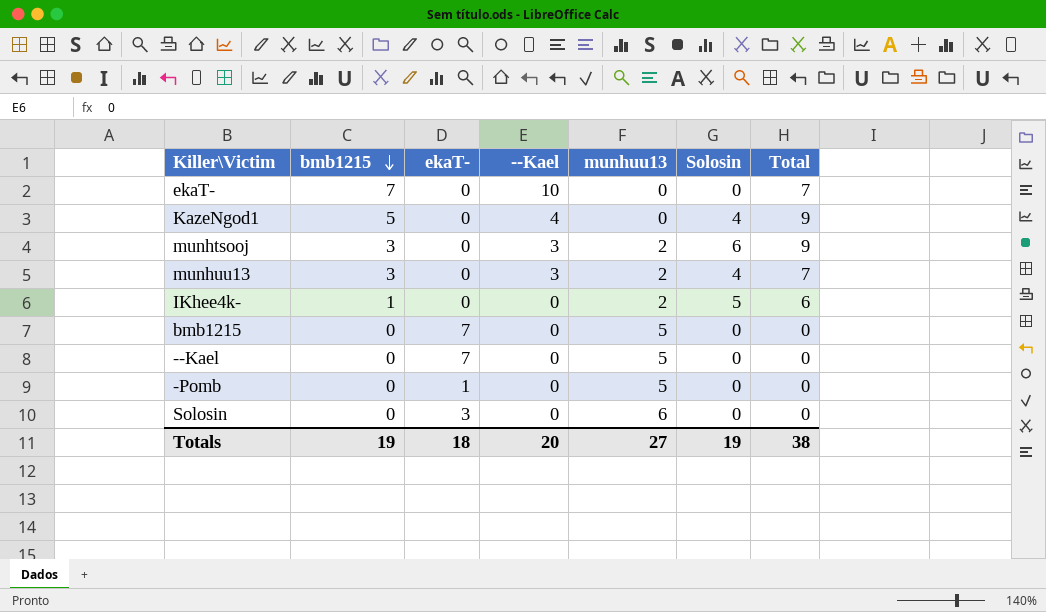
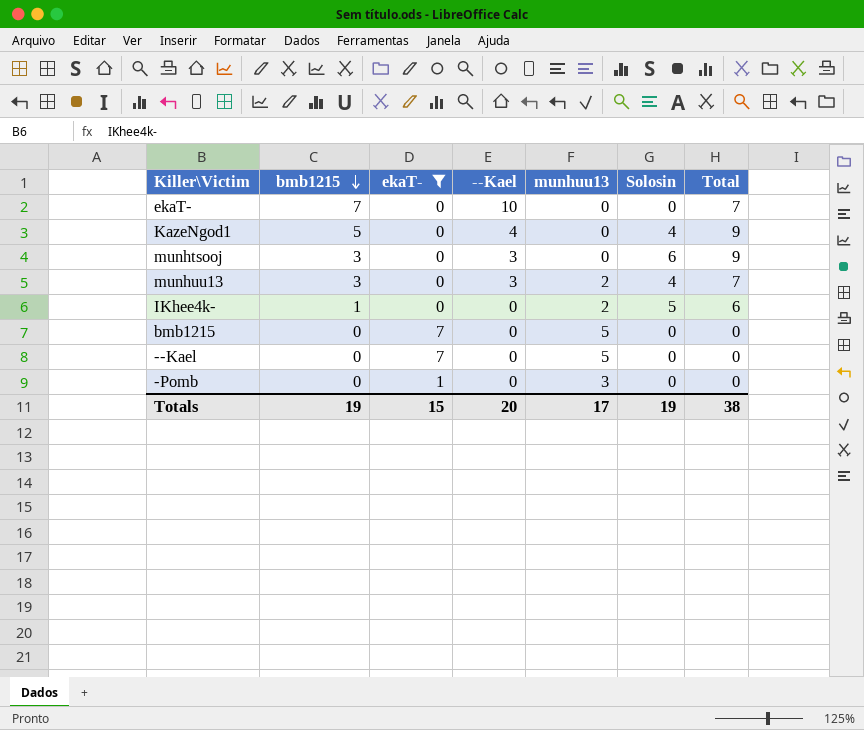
filter: none -> ekaT- != 3
munhtsooj | munhuu13: 2 -> 0
-Pomb | munhuu13: 5 -> 3
Totals | ekaT-: 18 -> 15
Totals | munhuu13: 27 -> 17

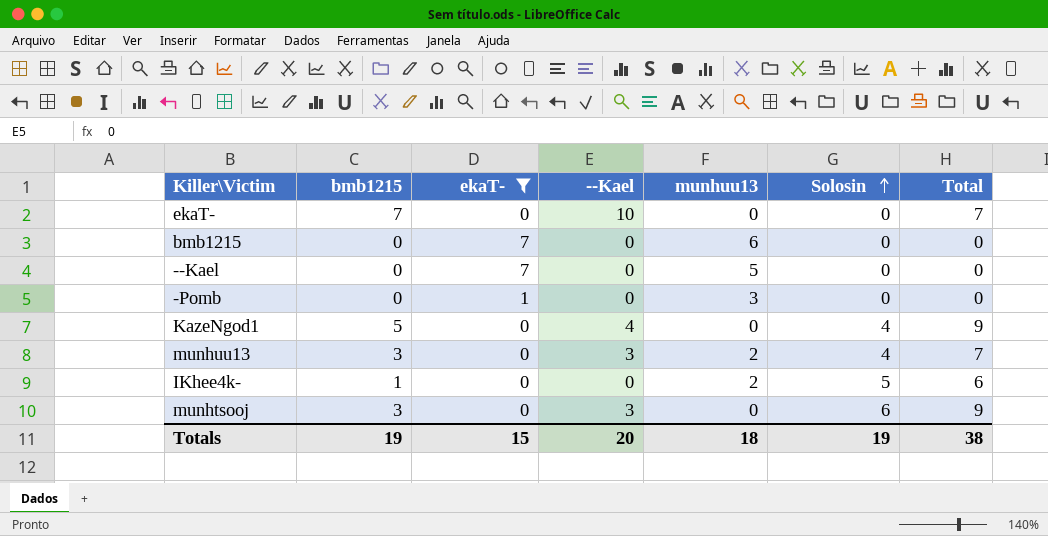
row order: bmb1215 descending -> Solosin ascending
bmb1215 | munhuu13: 5 -> 6
Totals | munhuu13: 17 -> 18

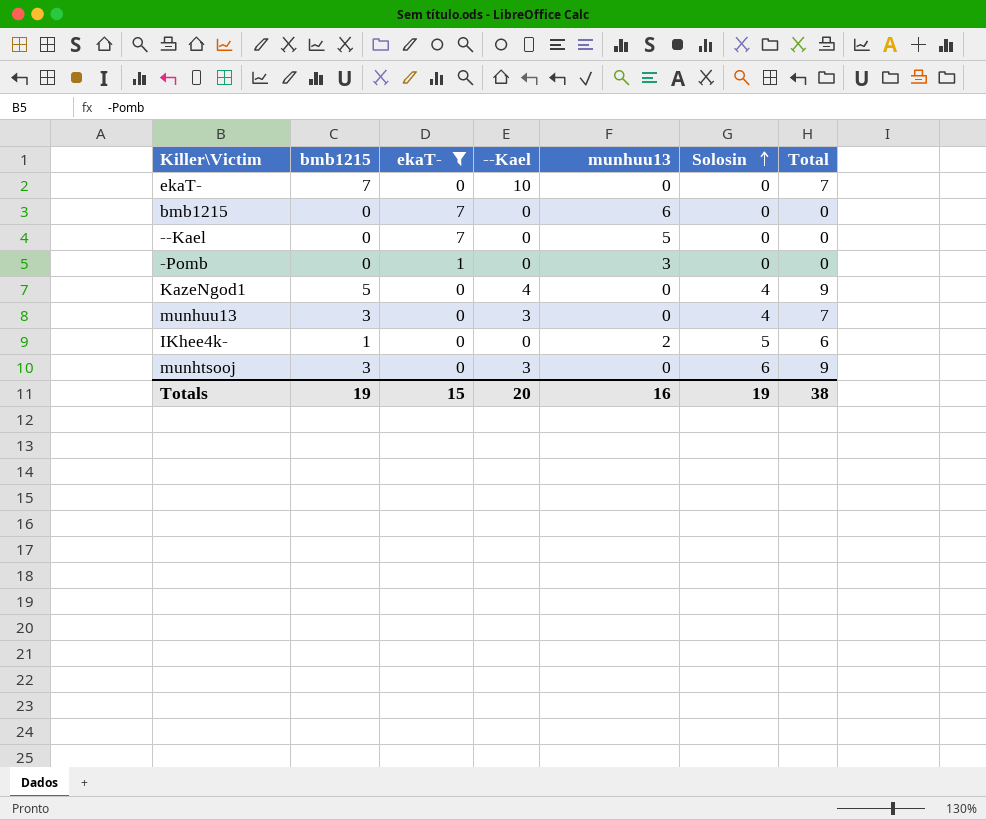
munhuu13 | munhuu13: 2 -> 0
Totals | munhuu13: 18 -> 16

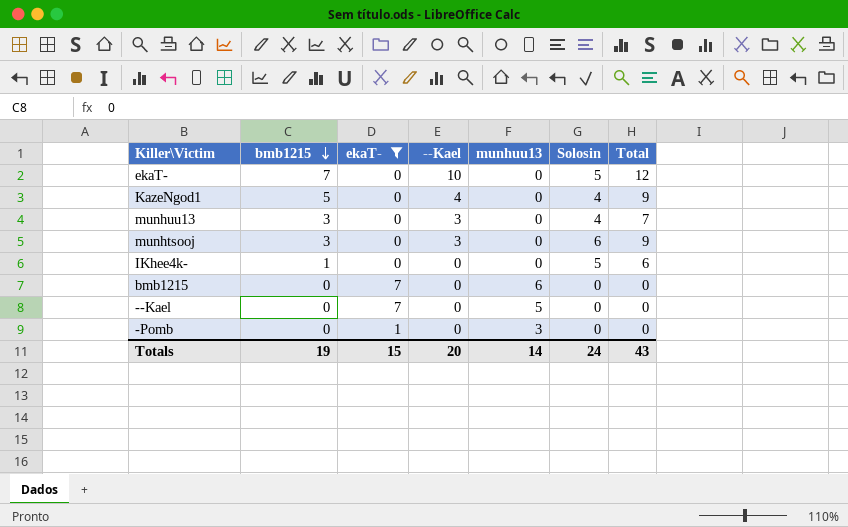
row order: Solosin ascending -> bmb1215 descending
ekaT- | Solosin: 0 -> 5
ekaT- | Total: 7 -> 12
IKhee4k- | munhuu13: 2 -> 0
Totals | munhuu13: 16 -> 14
Totals | Solosin: 19 -> 24
Totals | Total: 38 -> 43

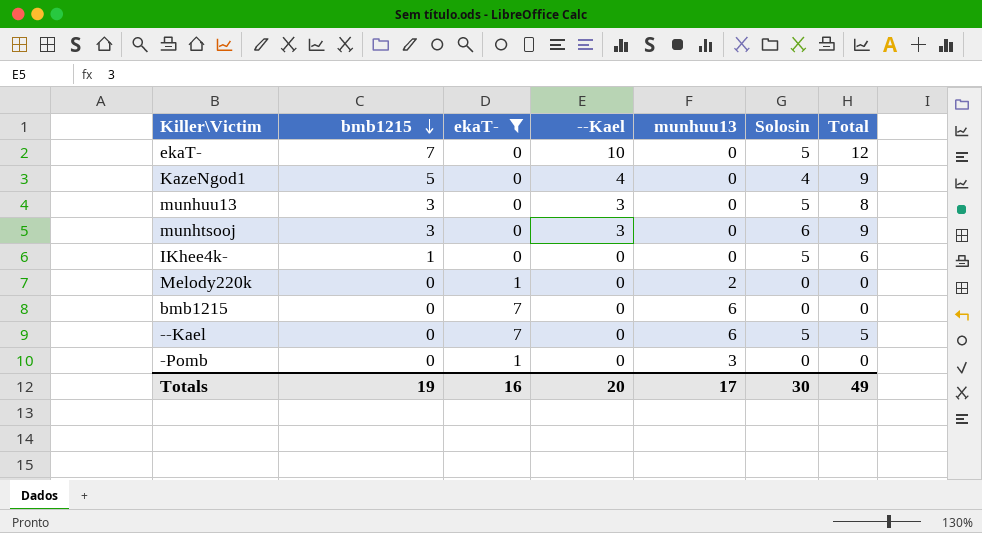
munhuu13 | Solosin: 4 -> 5
munhuu13 | Total: 7 -> 8
row Melody220k: none -> 0 | 1 | 0 | 2 | 0 | 0
--Kael | munhuu13: 5 -> 6
--Kael | Solosin: 0 -> 5
--Kael | Total: 0 -> 5
Totals | ekaT-: 15 -> 16
Totals | munhuu13: 14 -> 17
Totals | Solosin: 24 -> 30
Totals | Total: 43 -> 49

